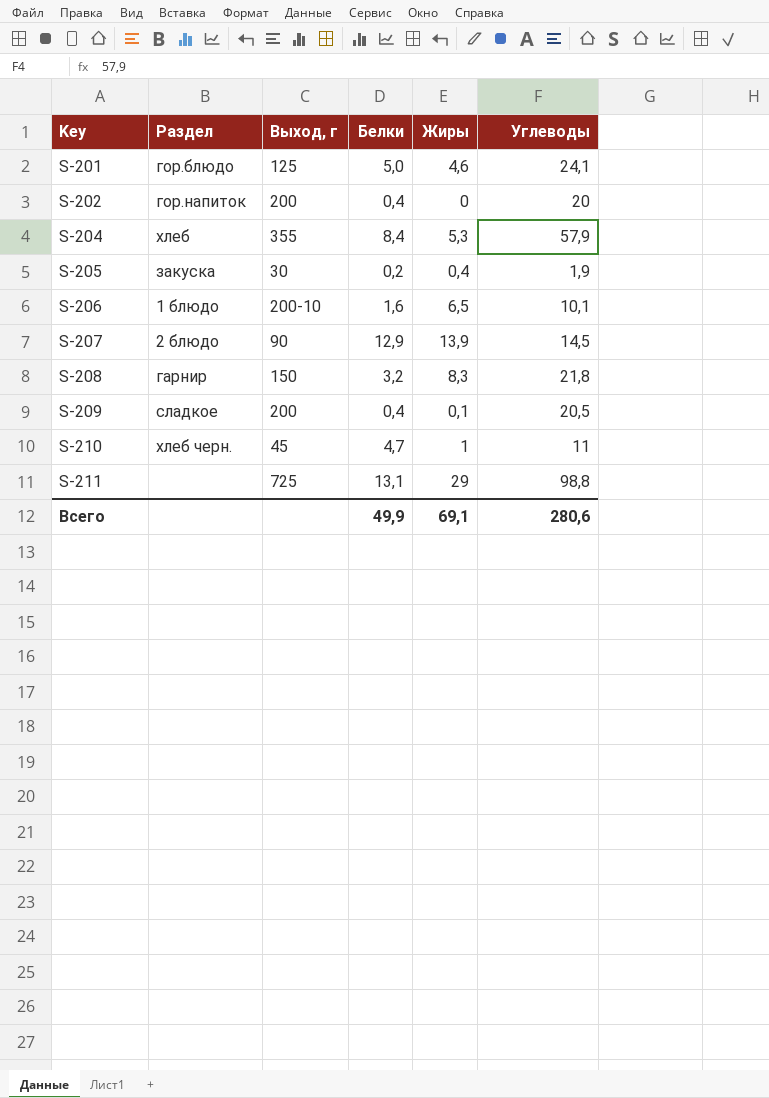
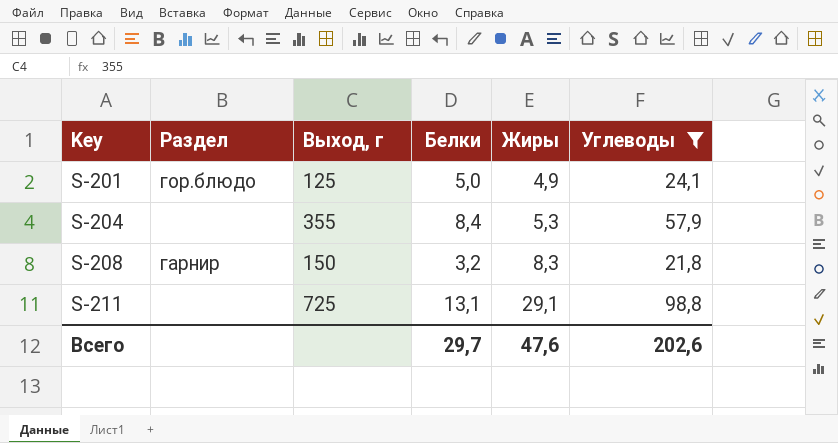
filter: none -> Углеводы >= 21,8
S-201 | Жиры: 4,6 -> 4,9
S-204 | Раздел: хлеб -> none
S-211 | Жиры: 29 -> 29,1
Всего | Белки: 49,9 -> 29,7
Всего | Жиры: 69,1 -> 47,6
Всего | Углеводы: 280,6 -> 202,6

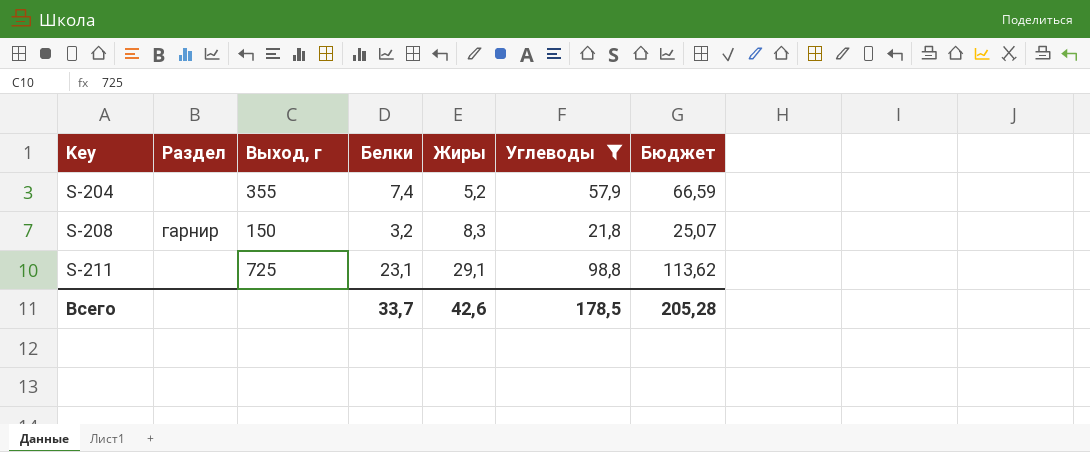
column Бюджет | formula: none -> [Углеводы] * 1,15
row S-201: гор.блюдо | 125 | 5,0 | 4,9 | 24,1 -> none
S-204 | Белки: 8,4 -> 7,4
S-204 | Жиры: 5,3 -> 5,2
S-211 | Белки: 13,1 -> 23,1
Всего | Белки: 29,7 -> 33,7
Всего | Жиры: 47,6 -> 42,6
Всего | Углеводы: 202,6 -> 178,5

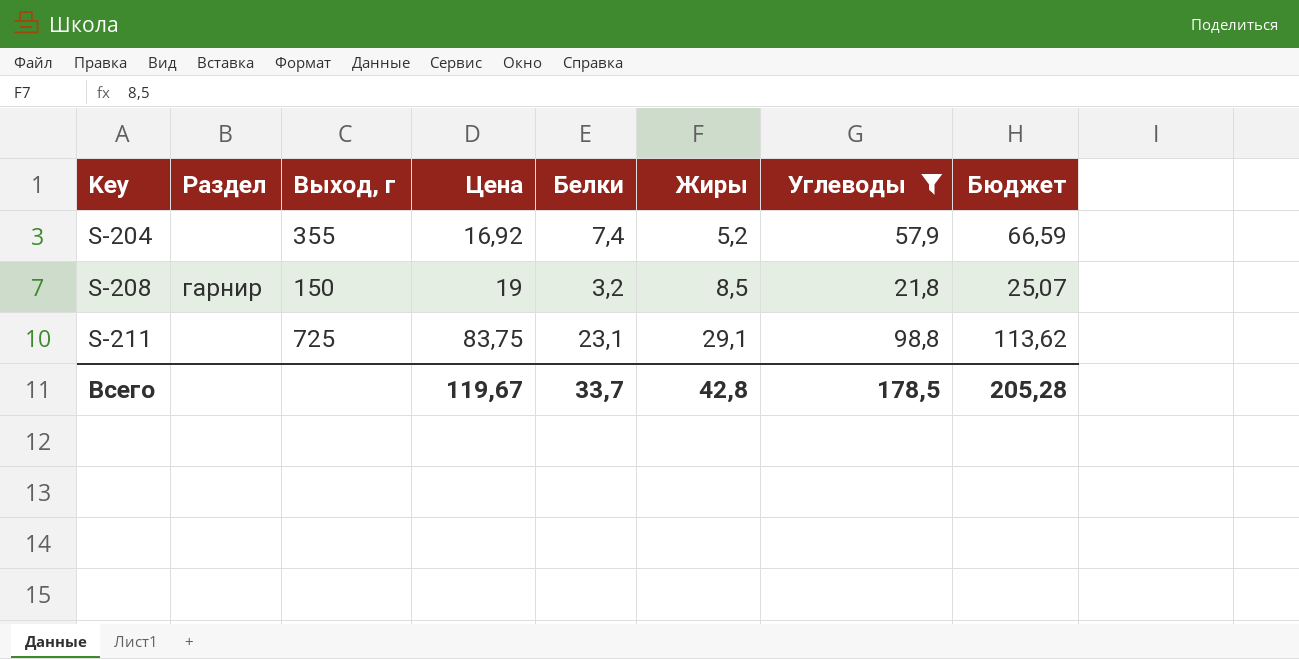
column Цена | position: none -> 4
S-208 | Жиры: 8,3 -> 8,5
Всего | Жиры: 42,6 -> 42,8

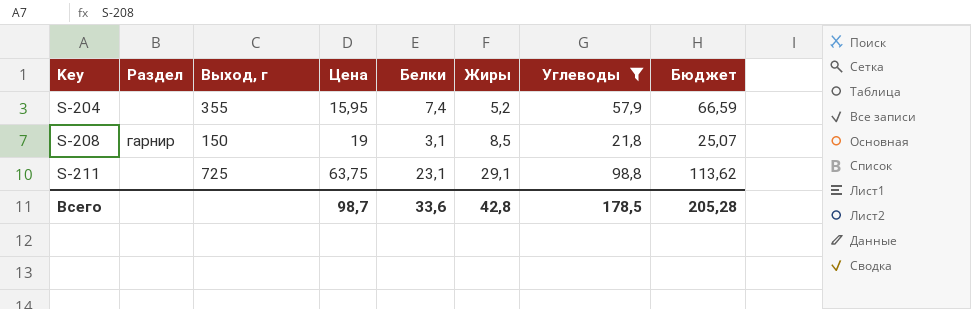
S-204 | Цена: 16,92 -> 15,95
S-208 | Белки: 3,2 -> 3,1
S-211 | Цена: 83,75 -> 63,75
Всего | Цена: 119,67 -> 98,7
Всего | Белки: 33,7 -> 33,6

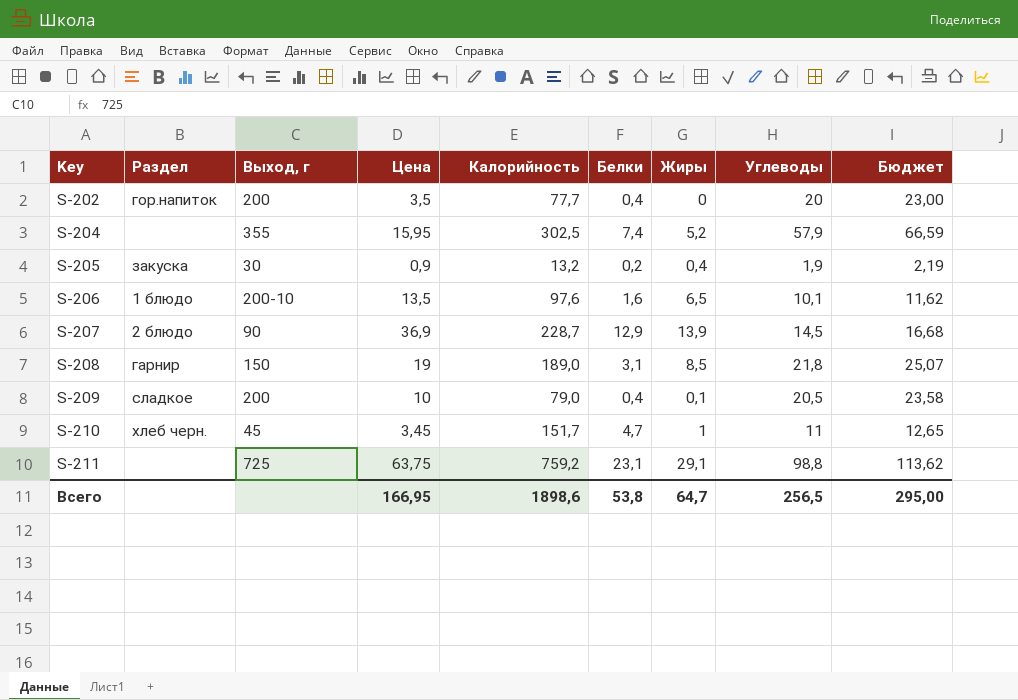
filter: Углеводы >= 21,8 -> none
column Калорийность | position: none -> 5
Всего | Цена: 98,7 -> 166,95
Всего | Белки: 33,6 -> 53,8
Всего | Жиры: 42,8 -> 64,7
Всего | Углеводы: 178,5 -> 256,5
Всего | Бюджет: 205,28 -> 295,00

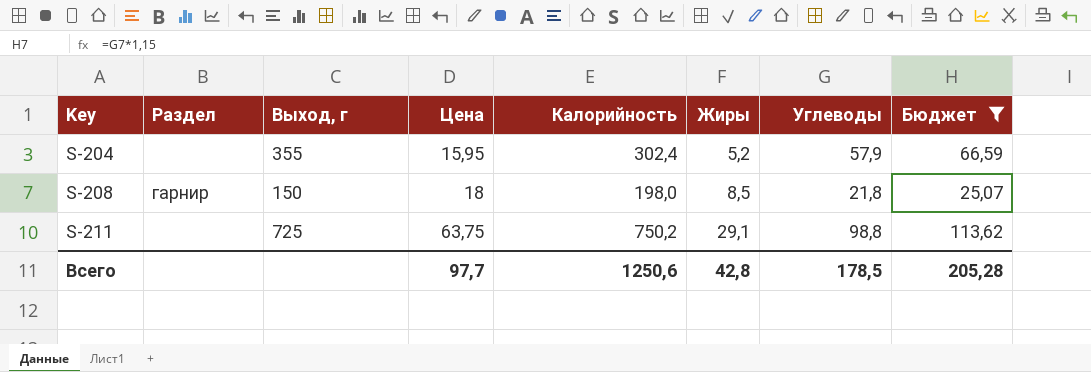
filter: none -> Бюджет >= 25,07
column Белки | position: 6 -> none
S-204 | Калорийность: 302,5 -> 302,4
S-208 | Цена: 19 -> 18
S-208 | Калорийность: 189,0 -> 198,0
S-211 | Калорийность: 759,2 -> 750,2
Всего | Цена: 166,95 -> 97,7
Всего | Калорийность: 1898,6 -> 1250,6
Всего | Жиры: 64,7 -> 42,8
Всего | Углеводы: 256,5 -> 178,5
Всего | Бюджет: 295,00 -> 205,28

